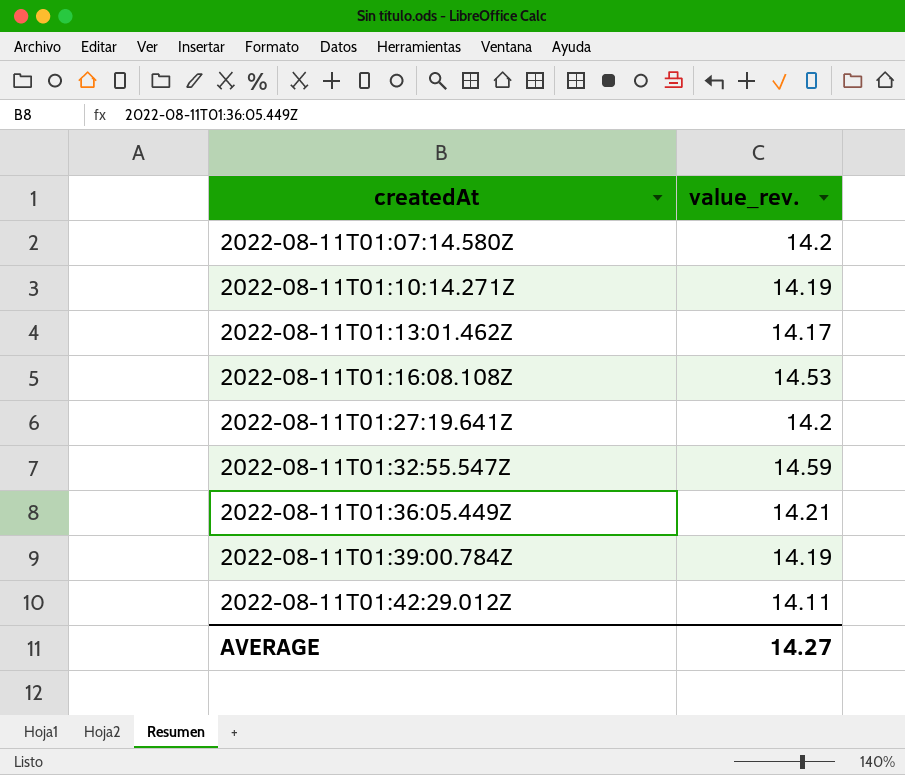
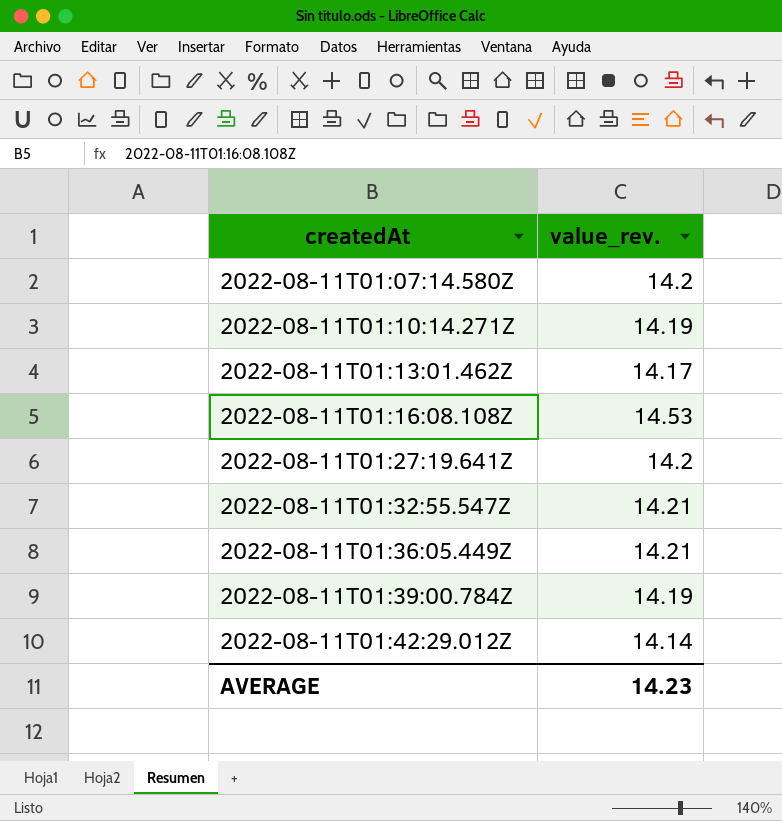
2022-08-11T01:32:55.547Z | value_rev.: 14.59 -> 14.21
2022-08-11T01:42:29.012Z | value_rev.: 14.11 -> 14.14
AVERAGE | value_rev.: 14.27 -> 14.23

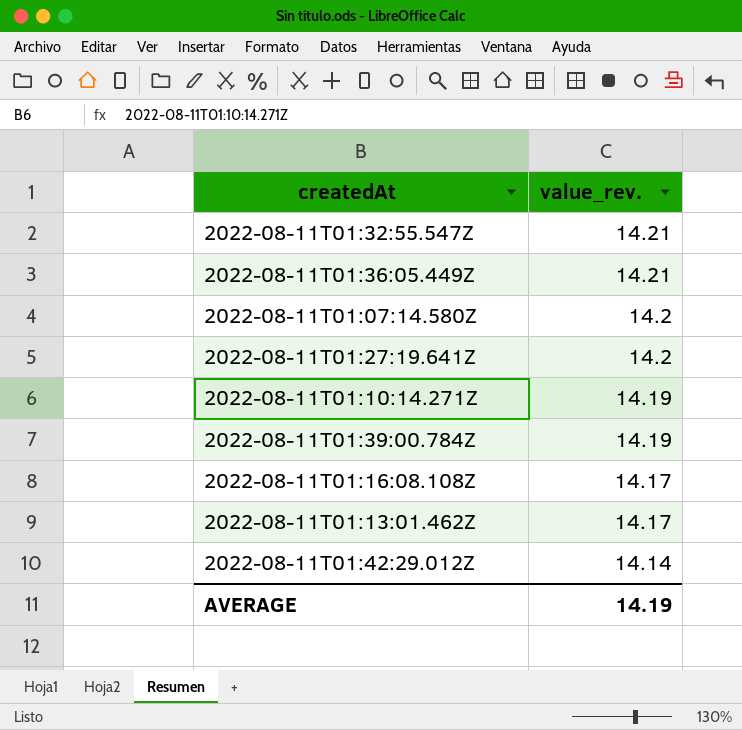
row order: createdAt ascending -> value_rev. descending
2022-08-11T01:16:08.108Z | value_rev.: 14.53 -> 14.17
AVERAGE | value_rev.: 14.23 -> 14.19

